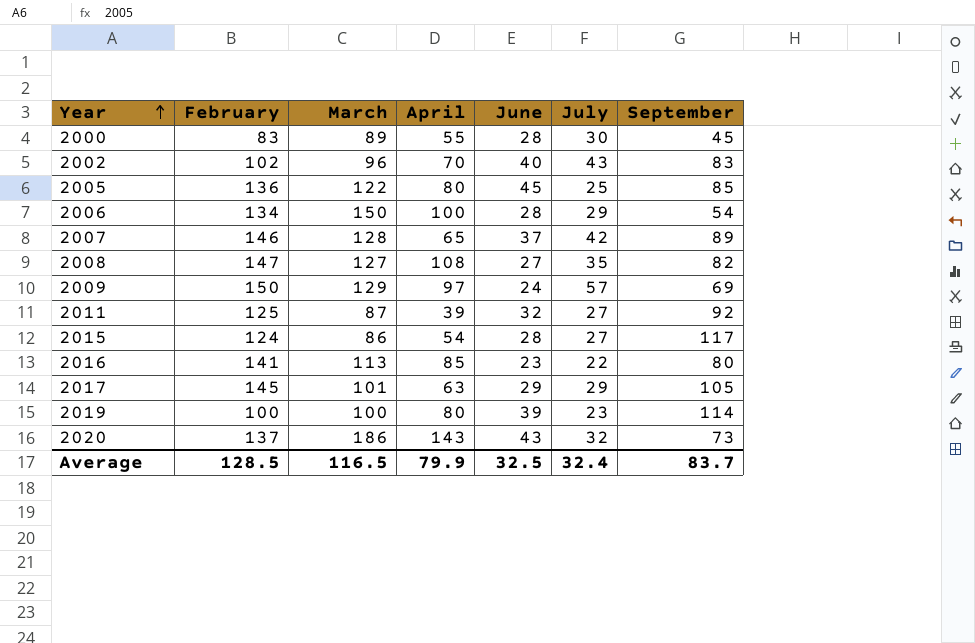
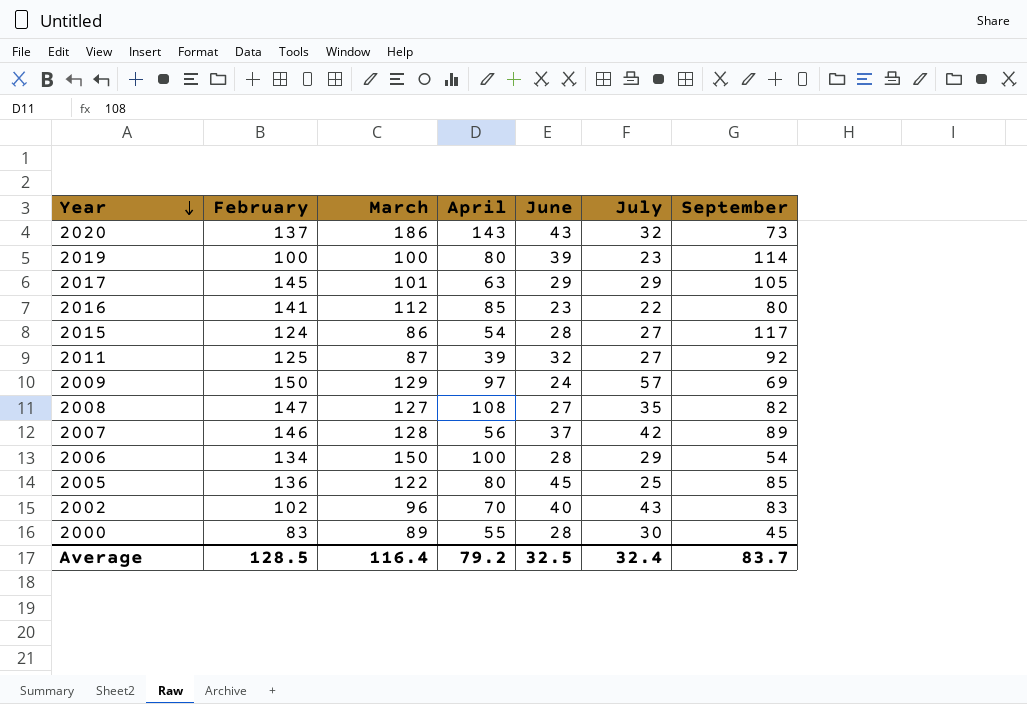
row order: Year ascending -> Year descending
2016 | March: 113 -> 112
2007 | April: 65 -> 56
Average | March: 116.5 -> 116.4
Average | April: 79.9 -> 79.2

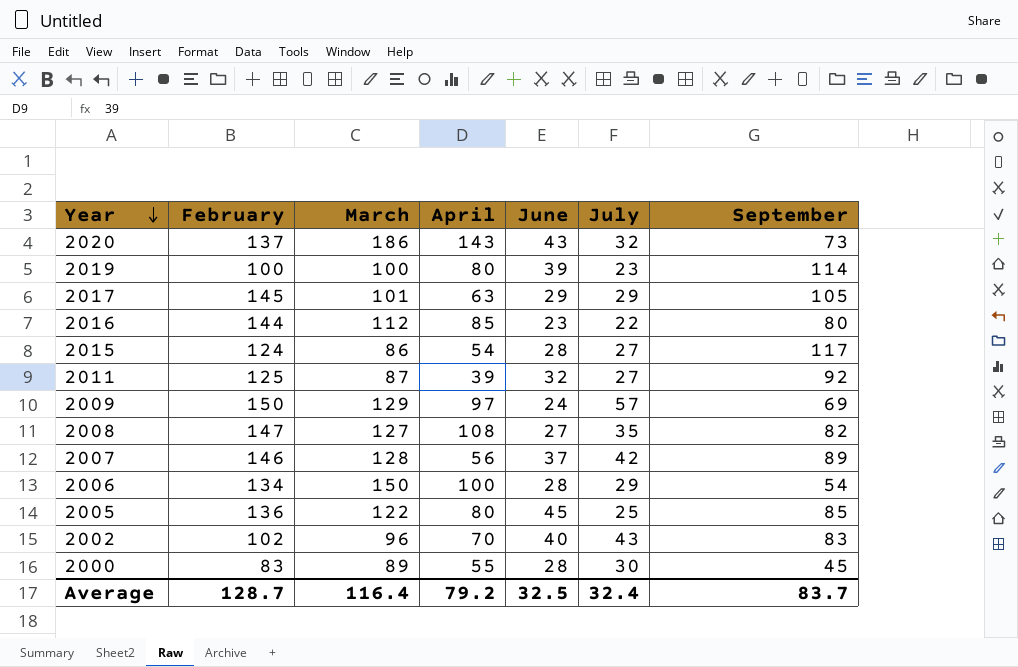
2016 | February: 141 -> 144
Average | February: 128.5 -> 128.7

